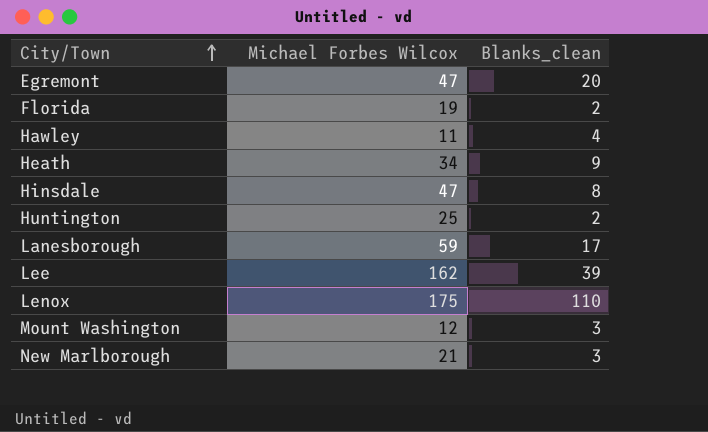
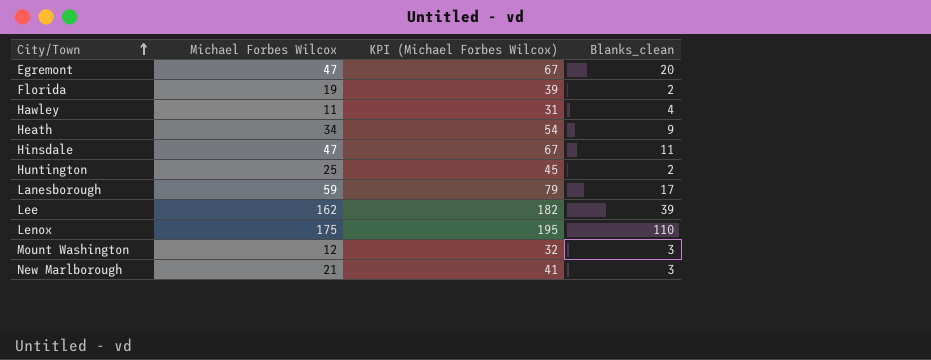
column KPI (Michael Forbes Wilcox) | formula: none -> [Michael Forbes Wilcox] + 20
Hinsdale | Blanks_clean: 8 -> 11

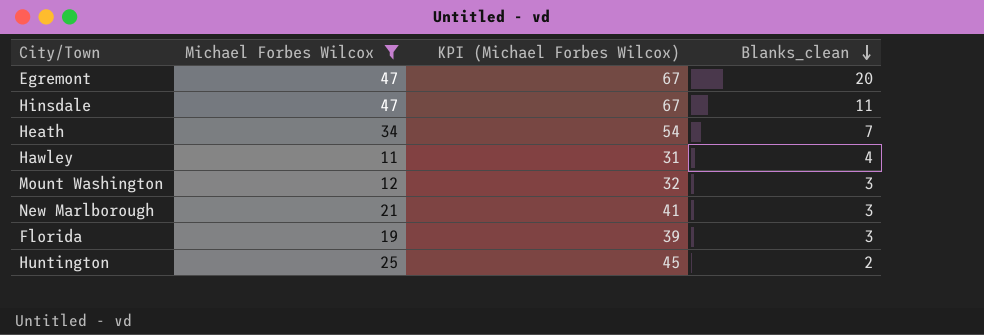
filter: none -> Michael Forbes Wilcox <= 47
row order: City/Town ascending -> Blanks_clean descending
Heath | Blanks_clean: 9 -> 7
Florida | Blanks_clean: 2 -> 3

